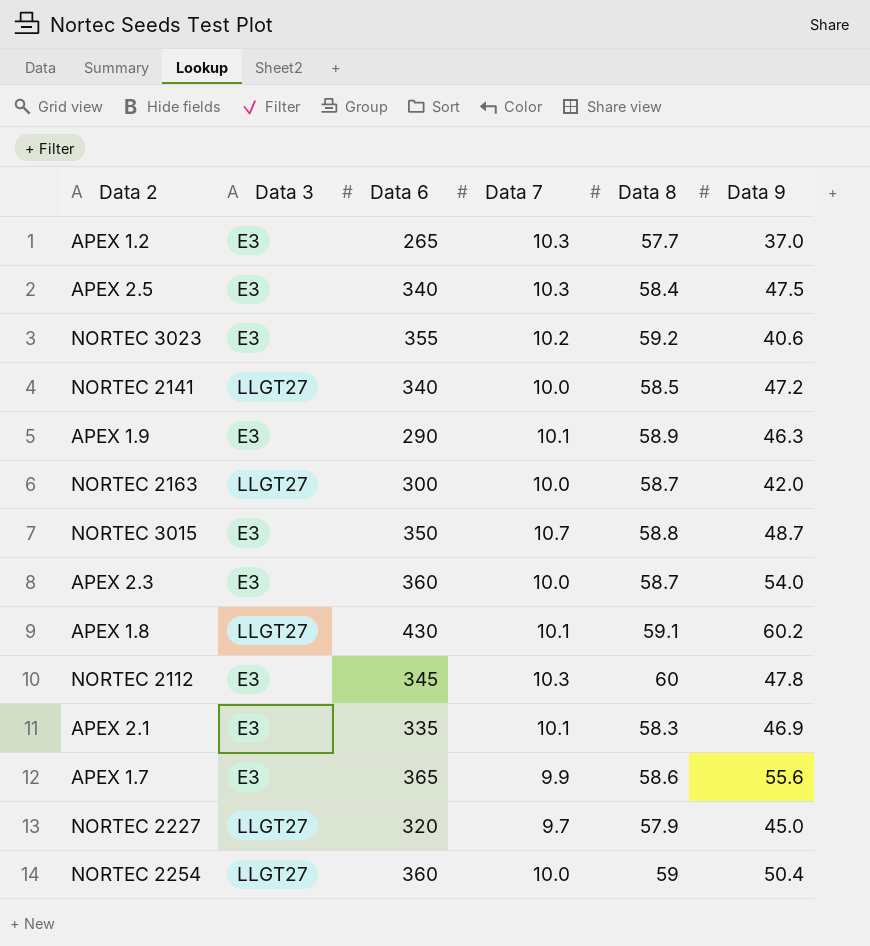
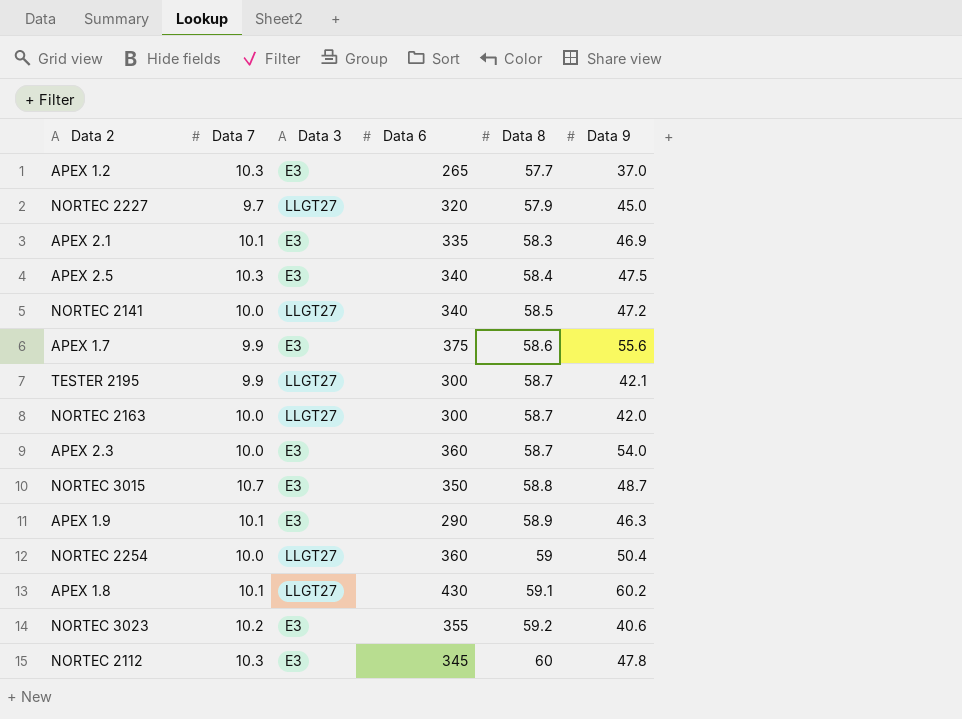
row order: none -> Data 8 ascending
column Data 7 | position: 4 -> 2
APEX 1.7 | Data 6: 365 -> 375
row TESTER 2195: none -> 9.9 | LLGT27 | 300 | 58.7 | 42.1

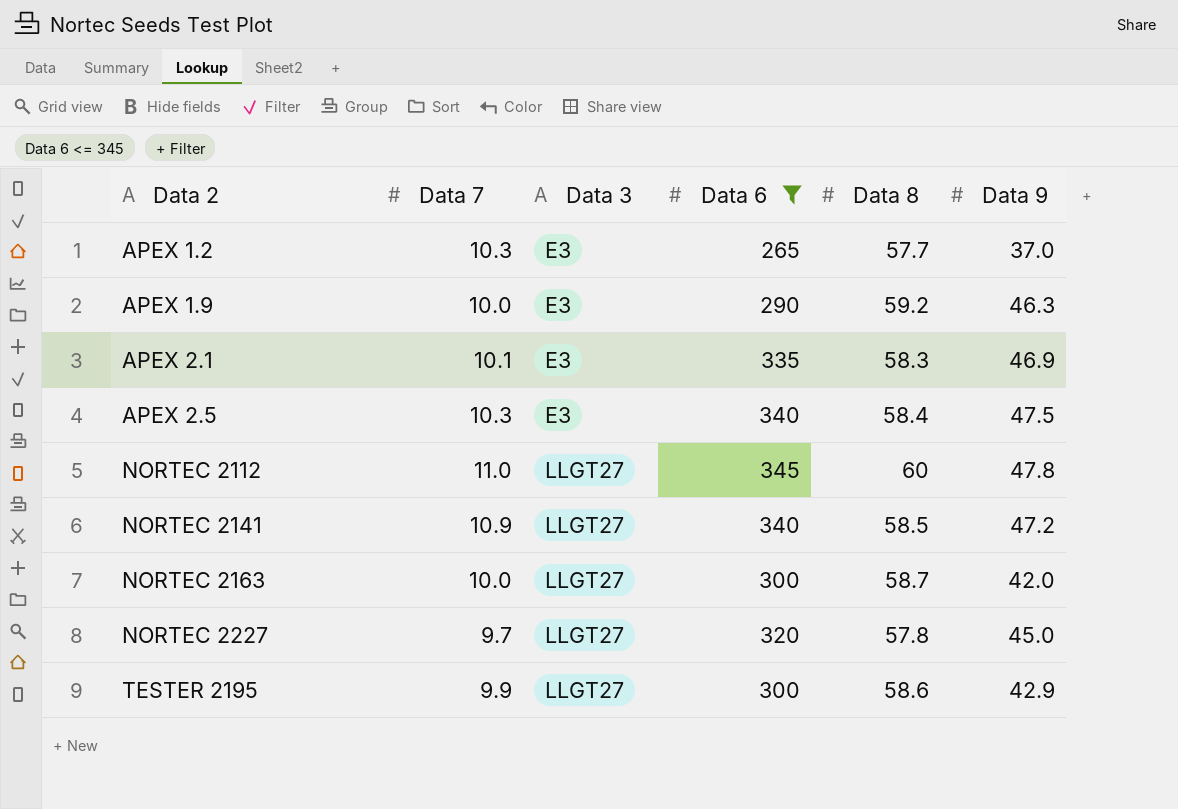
filter: none -> Data 6 <= 345
row order: Data 8 ascending -> Data 2 ascending
APEX 1.9 | Data 7: 10.1 -> 10.0
APEX 1.9 | Data 8: 58.9 -> 59.2
NORTEC 2112 | Data 7: 10.3 -> 11.0
NORTEC 2112 | Data 3: E3 -> LLGT27
NORTEC 2141 | Data 7: 10.0 -> 10.9
NORTEC 2227 | Data 8: 57.9 -> 57.8
TESTER 2195 | Data 8: 58.7 -> 58.6
TESTER 2195 | Data 9: 42.1 -> 42.9

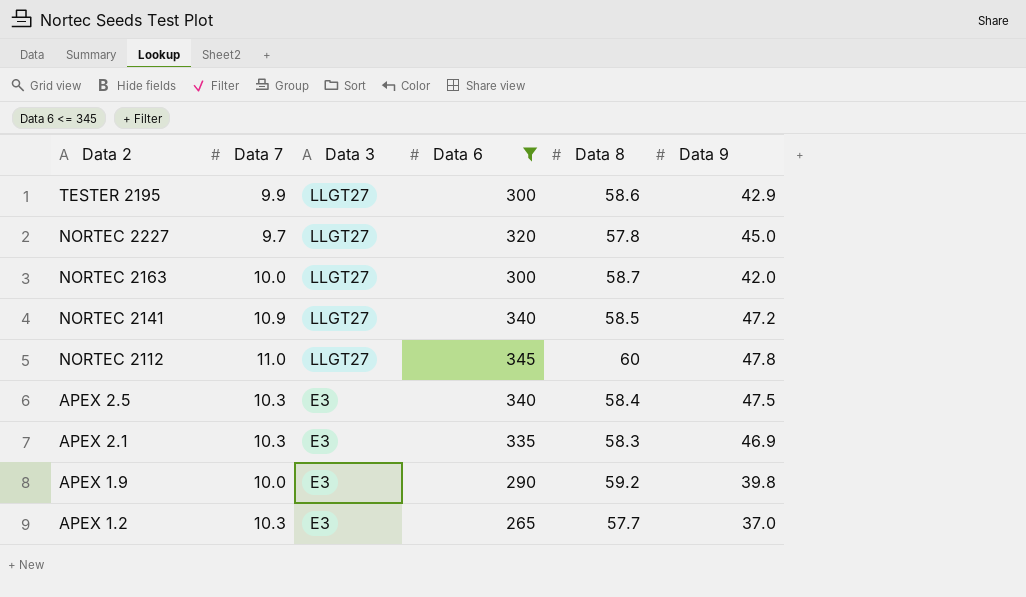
row order: Data 2 ascending -> Data 2 descending
APEX 2.1 | Data 7: 10.1 -> 10.3
APEX 1.9 | Data 9: 46.3 -> 39.8

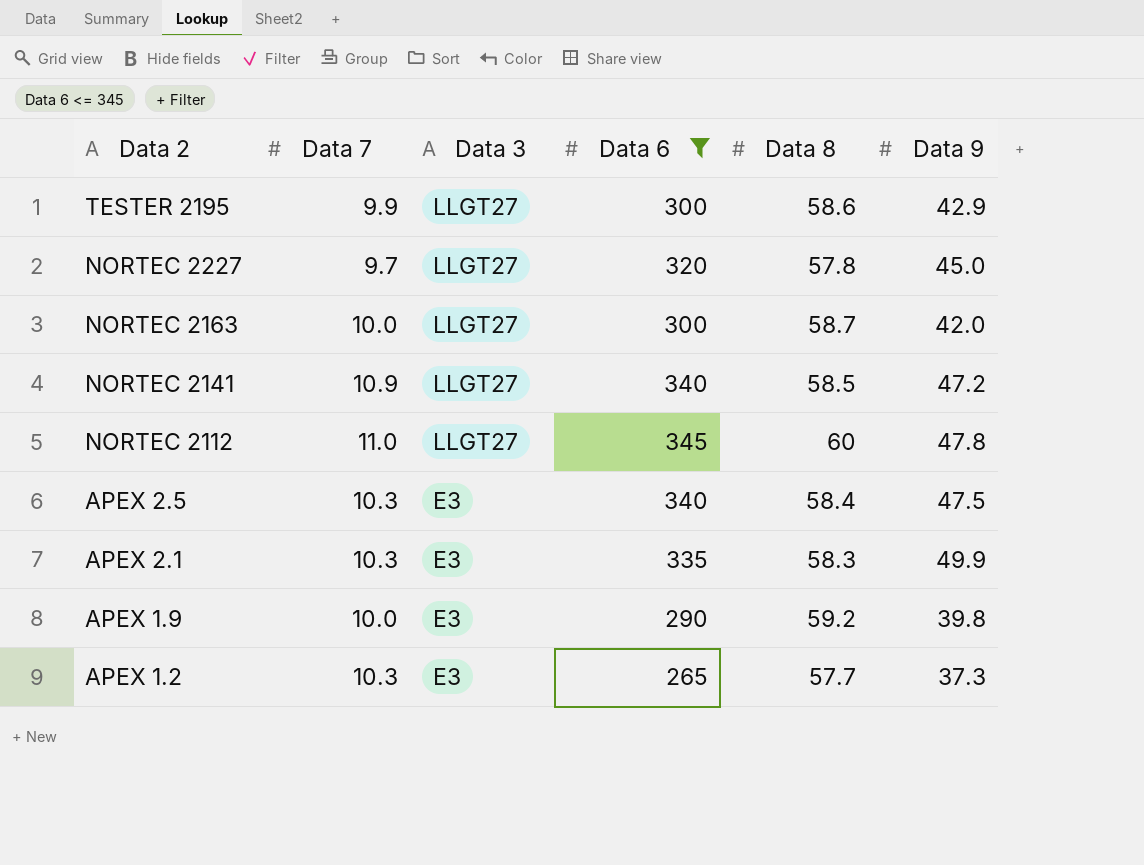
APEX 2.1 | Data 9: 46.9 -> 49.9
APEX 1.2 | Data 9: 37.0 -> 37.3

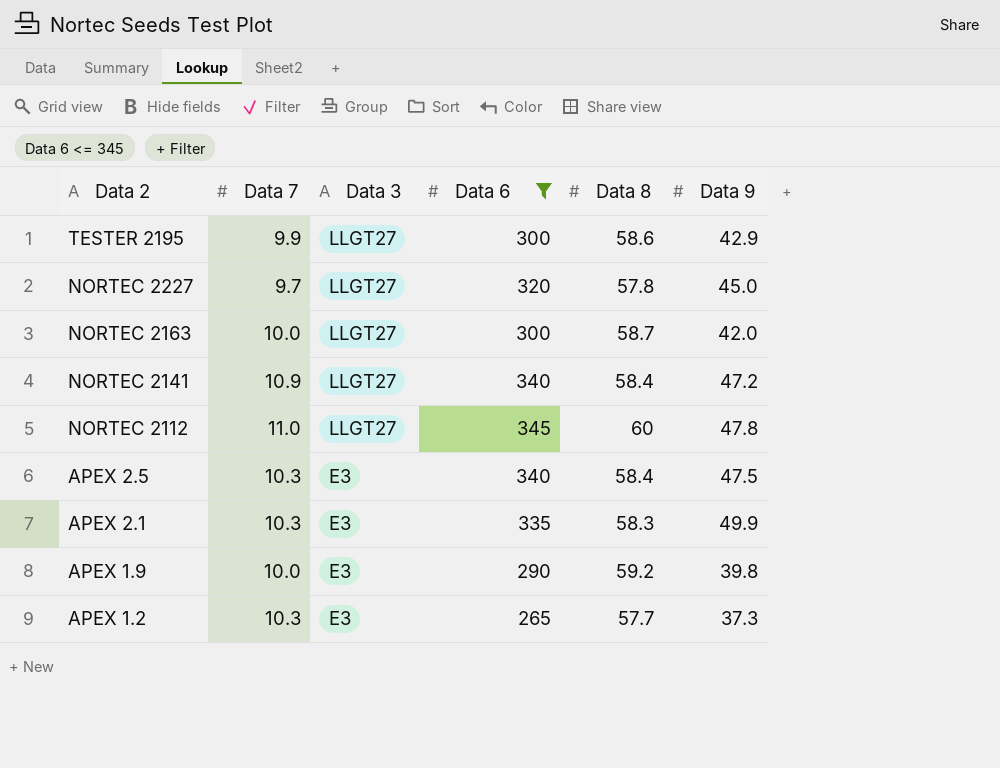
NORTEC 2141 | Data 8: 58.5 -> 58.4

